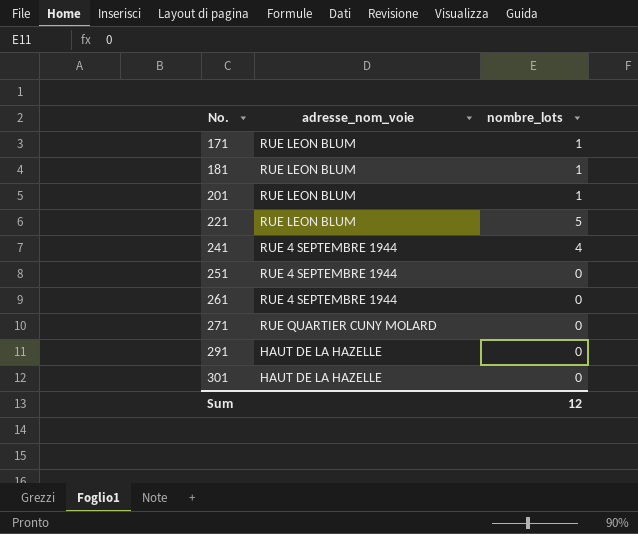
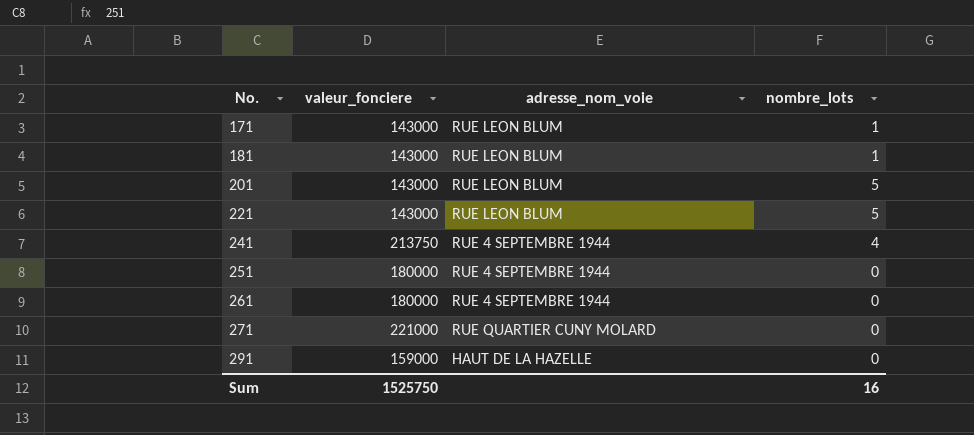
column valeur_fonciere | position: none -> 2
row 301: HAUT DE LA HAZELLE | 0 -> none
201 | nombre_lots: 1 -> 5
Sum | nombre_lots: 12 -> 16

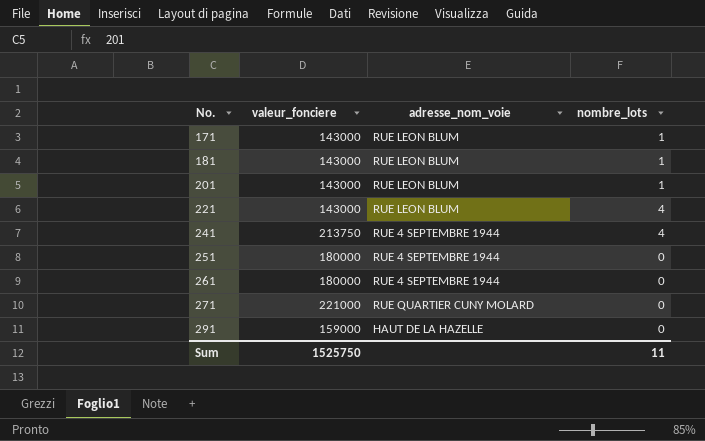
201 | nombre_lots: 5 -> 1
221 | nombre_lots: 5 -> 4
Sum | nombre_lots: 16 -> 11

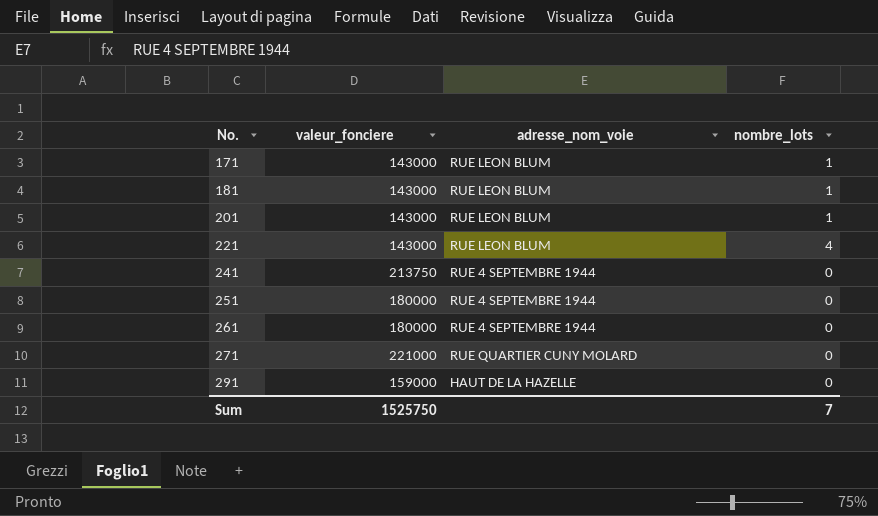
241 | nombre_lots: 4 -> 0
Sum | nombre_lots: 11 -> 7

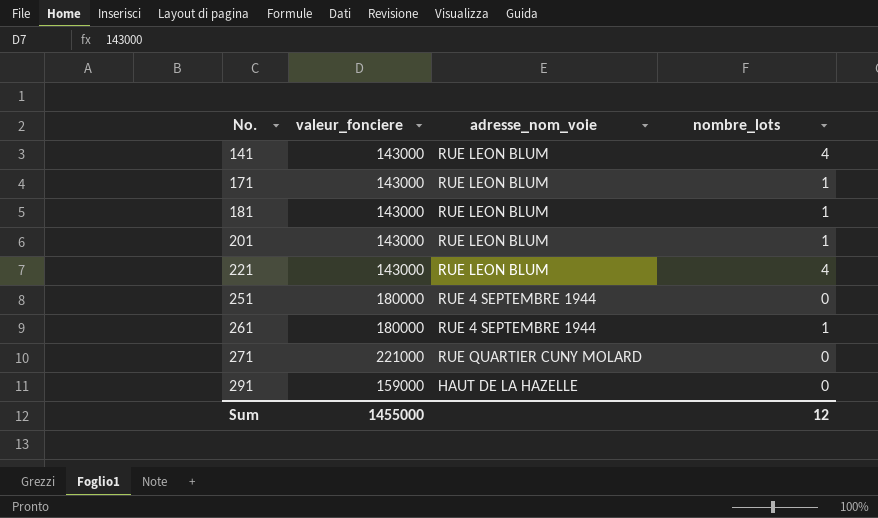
row 241: 213750 | RUE 4 SEPTEMBRE 1944 | 0 -> none
row 141: none -> 143000 | RUE LEON BLUM | 4
261 | nombre_lots: 0 -> 1
Sum | valeur_fonciere: 1525750 -> 1455000
Sum | nombre_lots: 7 -> 12

